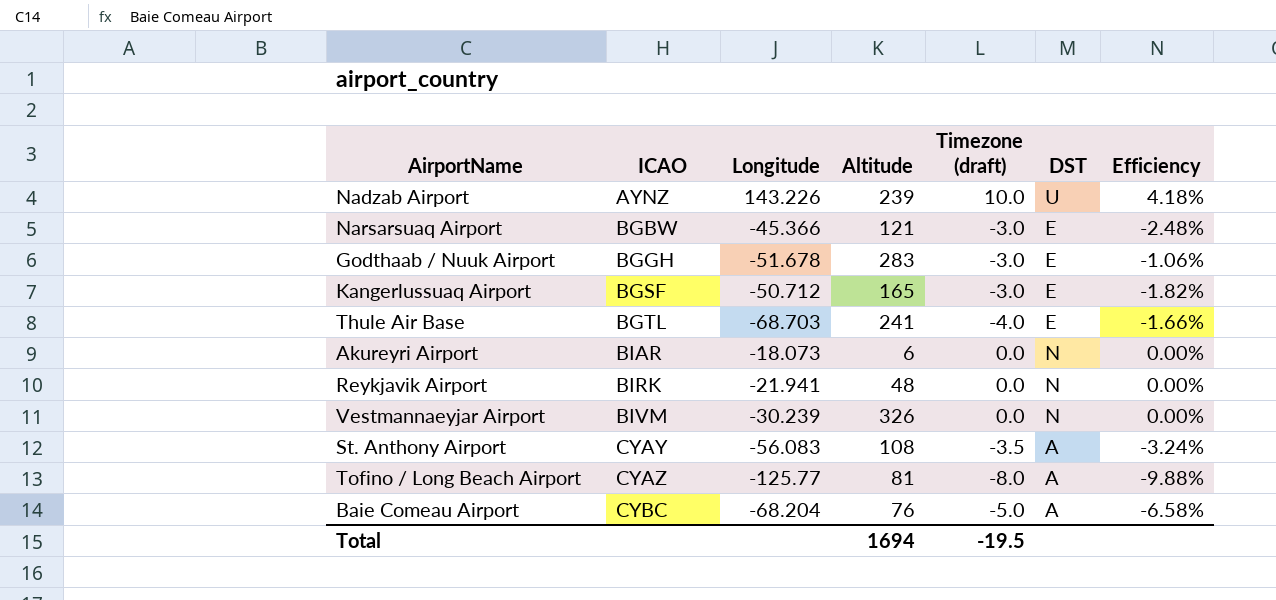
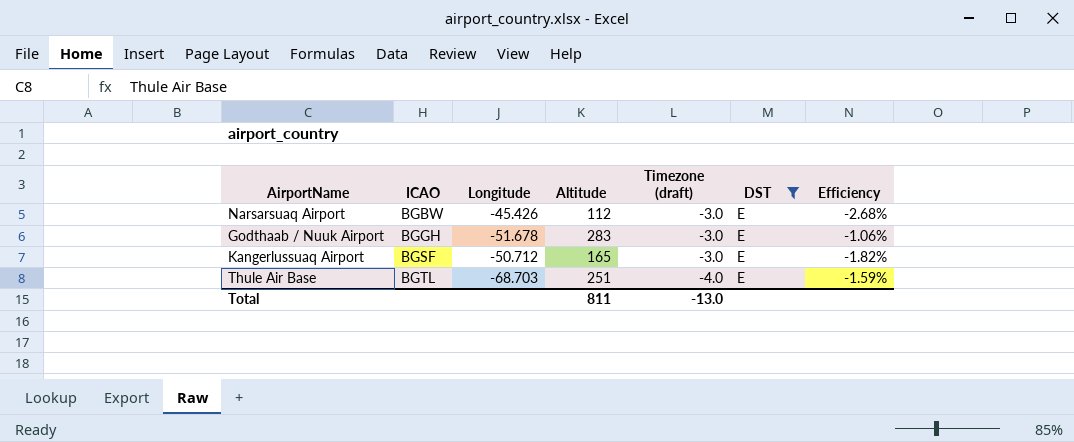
filter: none -> DST = E
Narsarsuaq Airport | Longitude: -45.366 -> -45.426
Narsarsuaq Airport | Altitude: 121 -> 112
Narsarsuaq Airport | Efficiency: -2.48% -> -2.68%
Thule Air Base | Altitude: 241 -> 251
Thule Air Base | Efficiency: -1.66% -> -1.59%
Total | Altitude: 1694 -> 811
Total | Timezone (draft): -19.5 -> -13.0

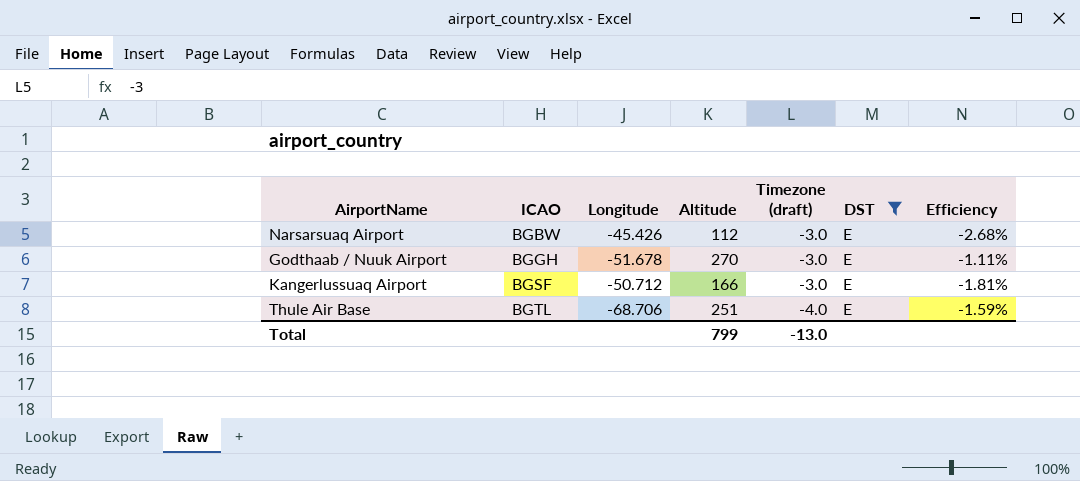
Godthaab / Nuuk Airport | Altitude: 283 -> 270
Godthaab / Nuuk Airport | Efficiency: -1.06% -> -1.11%
Kangerlussuaq Airport | Altitude: 165 -> 166
Kangerlussuaq Airport | Efficiency: -1.82% -> -1.81%
Thule Air Base | Longitude: -68.703 -> -68.706
Total | Altitude: 811 -> 799

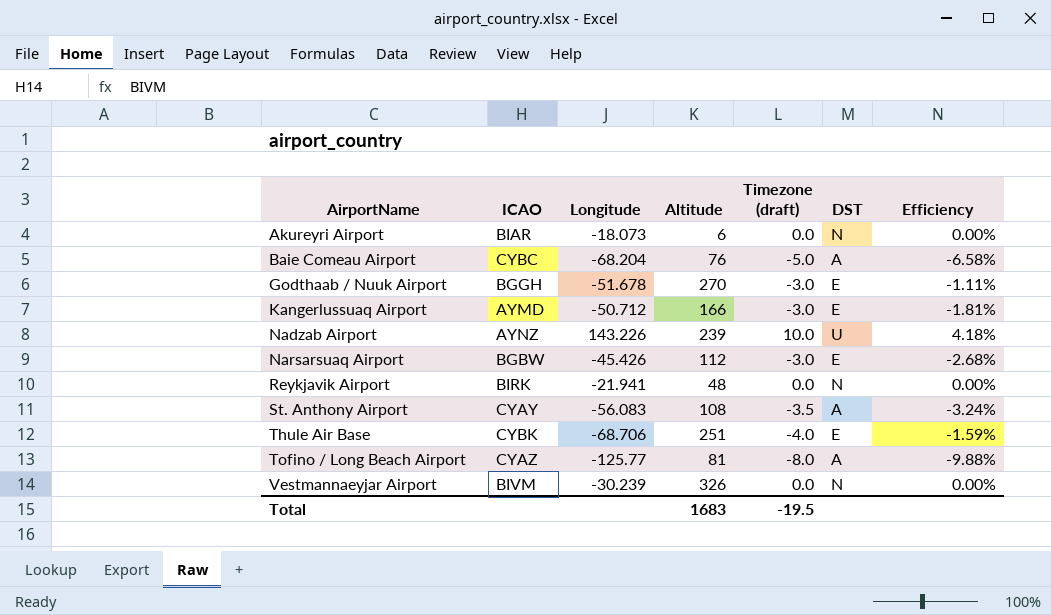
filter: DST = E -> none
row order: ICAO ascending -> AirportName ascending
Kangerlussuaq Airport | ICAO: BGSF -> AYMD
Thule Air Base | ICAO: BGTL -> CYBK
Total | Altitude: 799 -> 1683
Total | Timezone (draft): -13.0 -> -19.5

